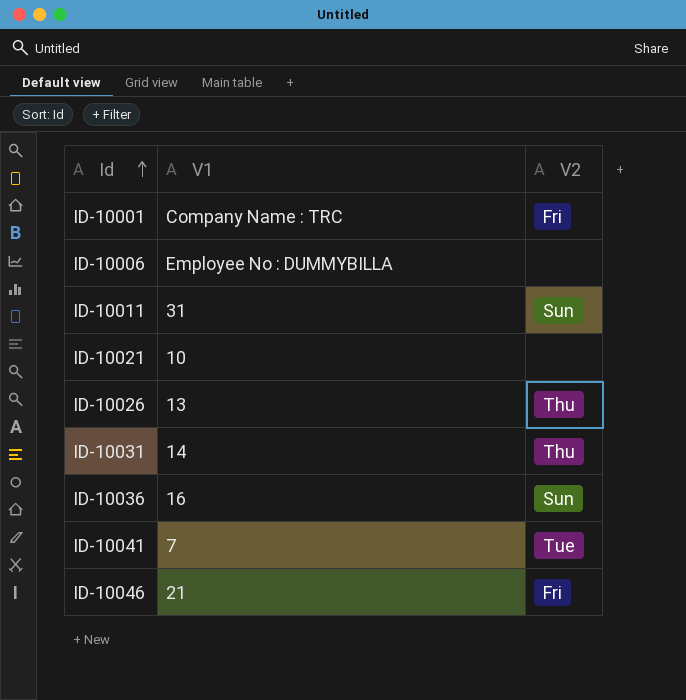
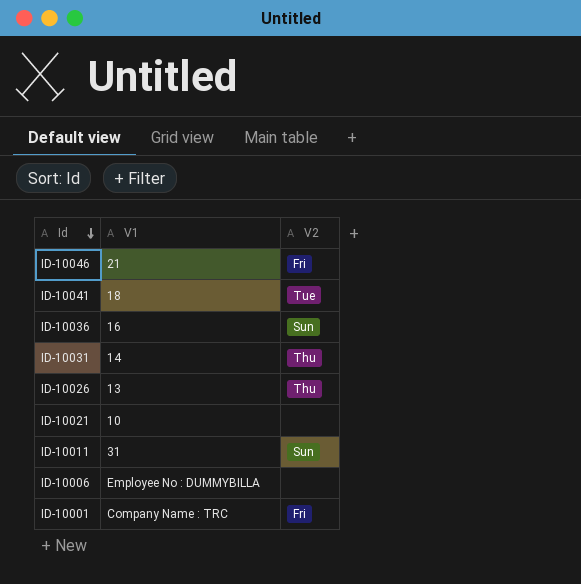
row order: Id ascending -> Id descending
ID-10041 | V1: 7 -> 18

